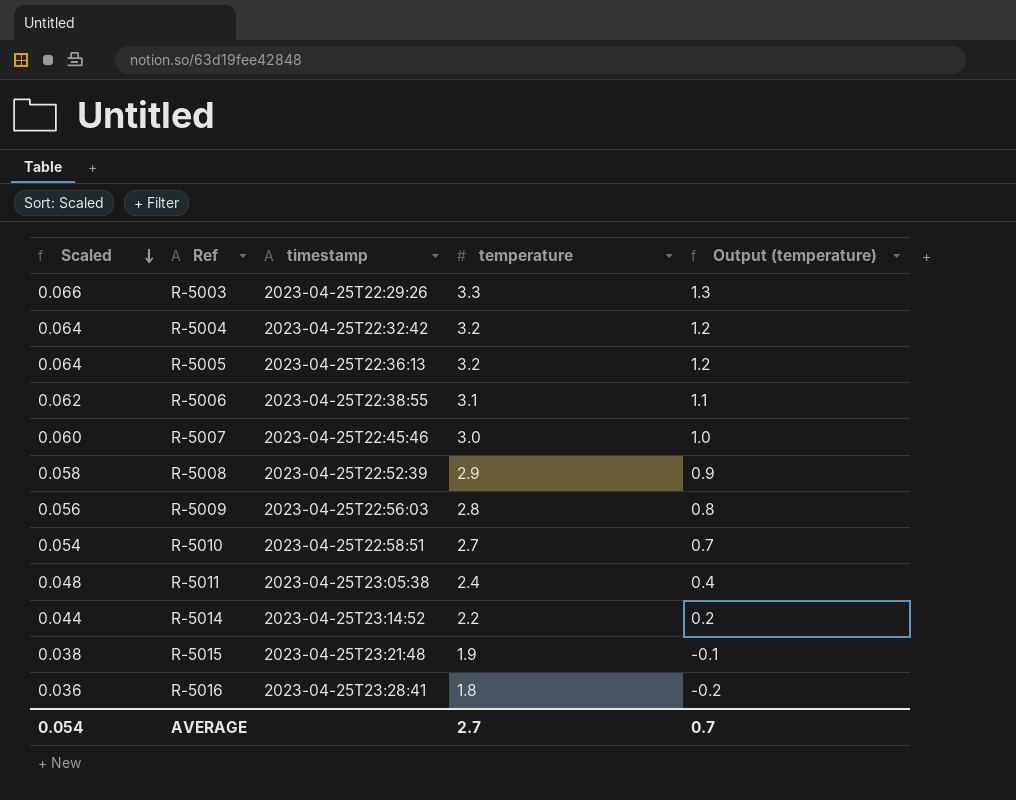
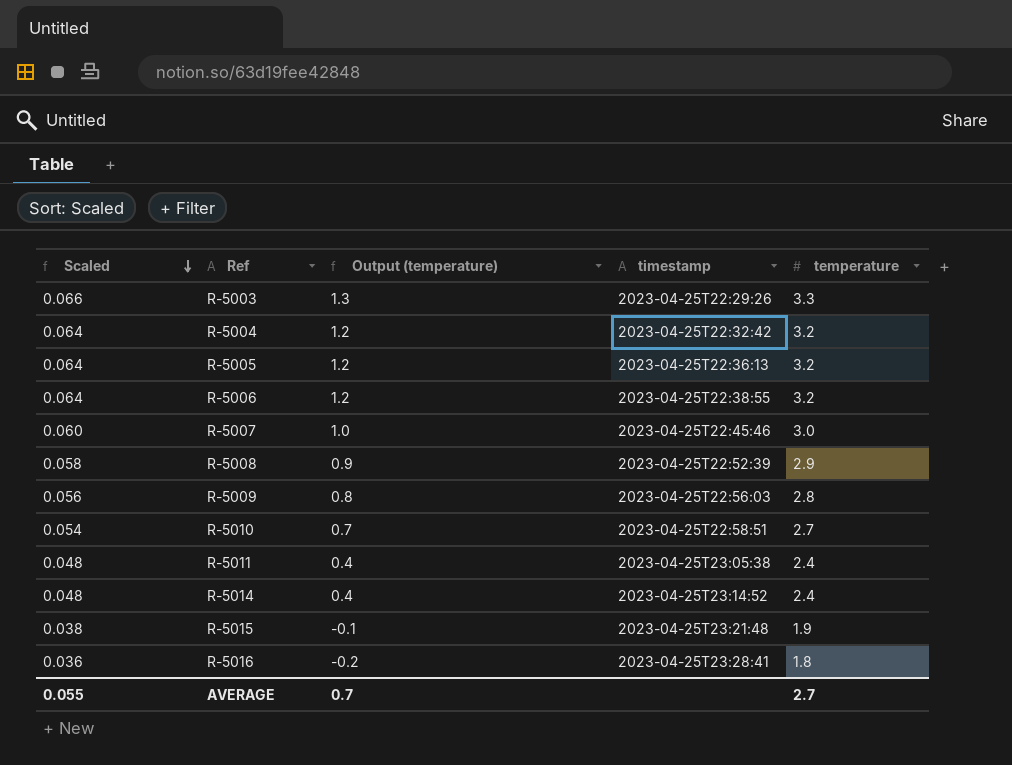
column Output (temperature) | position: 5 -> 3
R-5006 | Scaled: 0.062 -> 0.064
R-5006 | Output (temperature): 1.1 -> 1.2
R-5006 | temperature: 3.1 -> 3.2
R-5014 | Scaled: 0.044 -> 0.048
R-5014 | Output (temperature): 0.2 -> 0.4
R-5014 | temperature: 2.2 -> 2.4
AVERAGE | Scaled: 0.054 -> 0.055

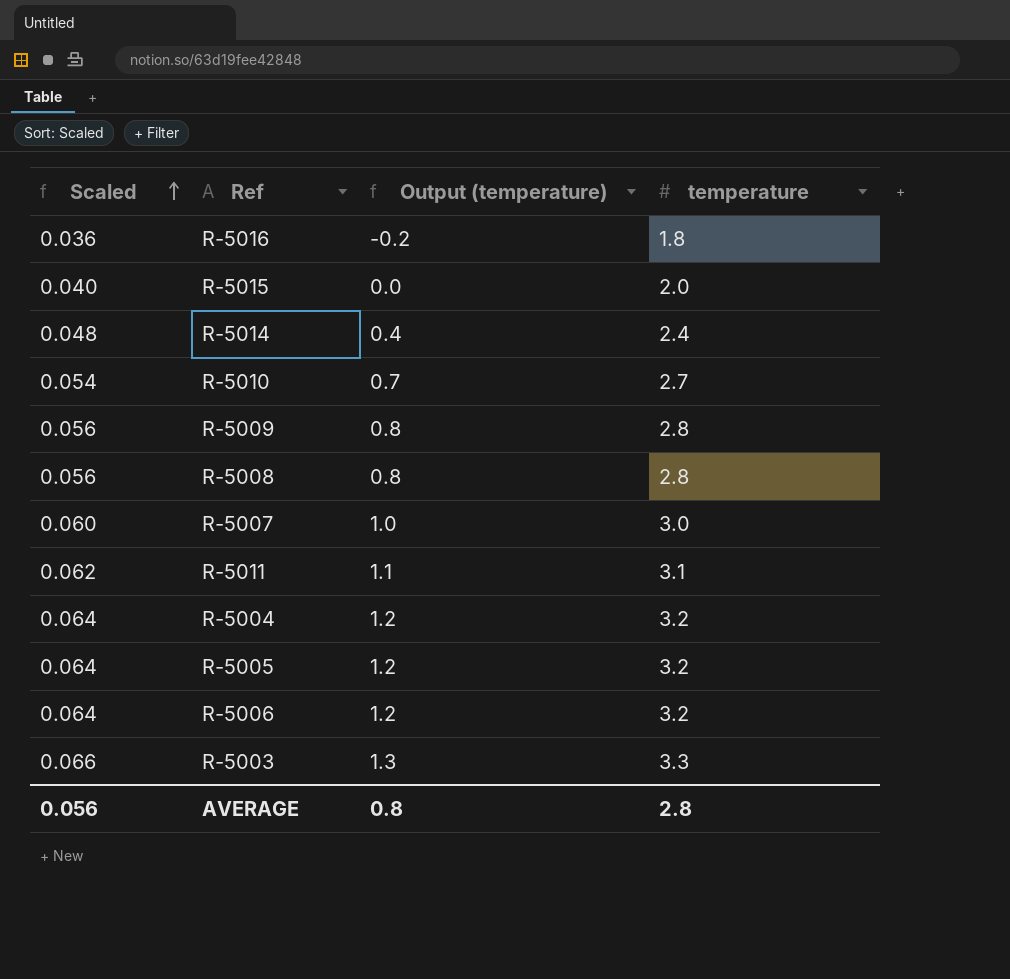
row order: Scaled descending -> Scaled ascending
column timestamp | position: 4 -> none
R-5015 | Scaled: 0.038 -> 0.040
R-5015 | Output (temperature): -0.1 -> 0.0
R-5015 | temperature: 1.9 -> 2.0
R-5008 | Scaled: 0.058 -> 0.056
R-5008 | Output (temperature): 0.9 -> 0.8
R-5008 | temperature: 2.9 -> 2.8
R-5011 | Scaled: 0.048 -> 0.062
R-5011 | Output (temperature): 0.4 -> 1.1
R-5011 | temperature: 2.4 -> 3.1
AVERAGE | Scaled: 0.055 -> 0.056
AVERAGE | Output (temperature): 0.7 -> 0.8
AVERAGE | temperature: 2.7 -> 2.8

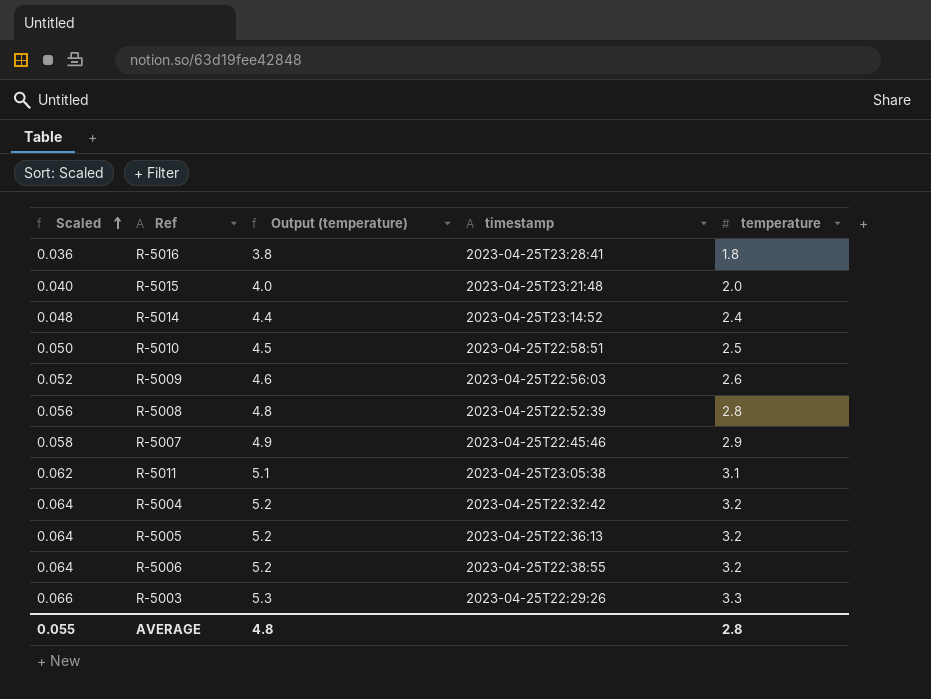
column Output (temperature) | formula: [temperature] - 2 -> [temperature] + 2
column timestamp | position: none -> 4
R-5010 | Scaled: 0.054 -> 0.050
R-5010 | temperature: 2.7 -> 2.5
R-5009 | Scaled: 0.056 -> 0.052
R-5009 | temperature: 2.8 -> 2.6
R-5007 | Scaled: 0.060 -> 0.058
R-5007 | temperature: 3.0 -> 2.9
AVERAGE | Scaled: 0.056 -> 0.055
AVERAGE | Output (temperature): 0.8 -> 4.8

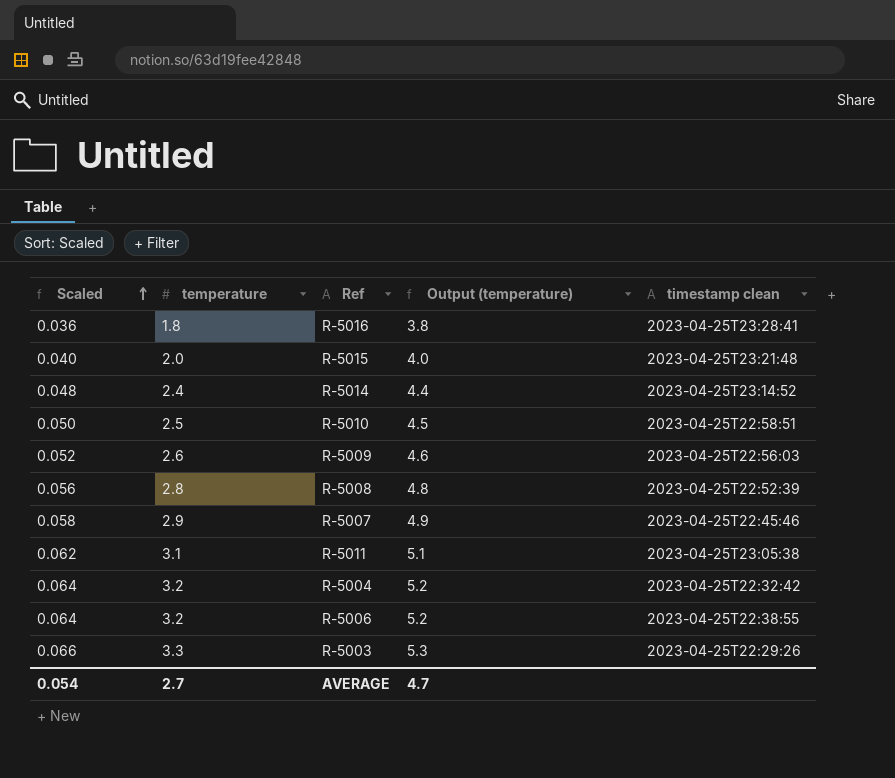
column temperature | position: 5 -> 2
column name: timestamp -> timestamp clean
row R-5005: 0.064 | 5.2 | 2023-04-25T22:36:13 | 3.2 -> none
AVERAGE | Scaled: 0.055 -> 0.054
AVERAGE | temperature: 2.8 -> 2.7
AVERAGE | Output (temperature): 4.8 -> 4.7

